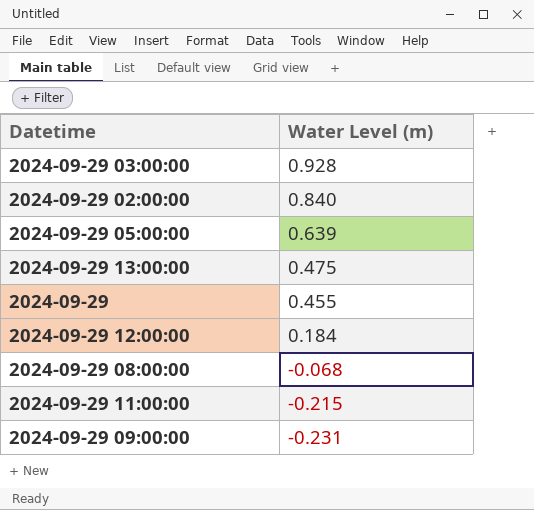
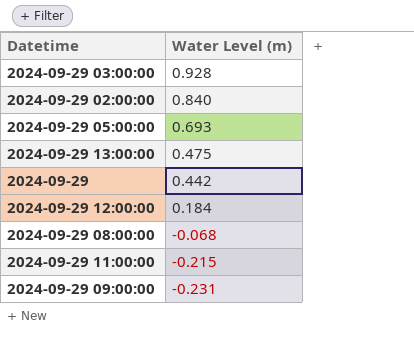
2024-09-29 05:00:00 | Water Level (m): 0.639 -> 0.693
2024-09-29 | Water Level (m): 0.455 -> 0.442

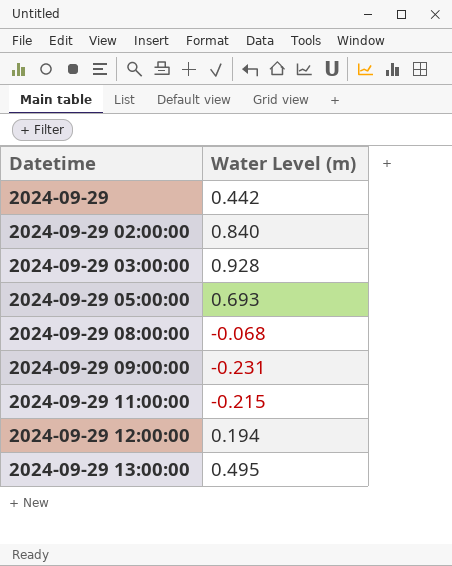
row order: Water Level (m) descending -> Datetime ascending
2024-09-29 12:00:00 | Water Level (m): 0.184 -> 0.194
2024-09-29 13:00:00 | Water Level (m): 0.475 -> 0.495

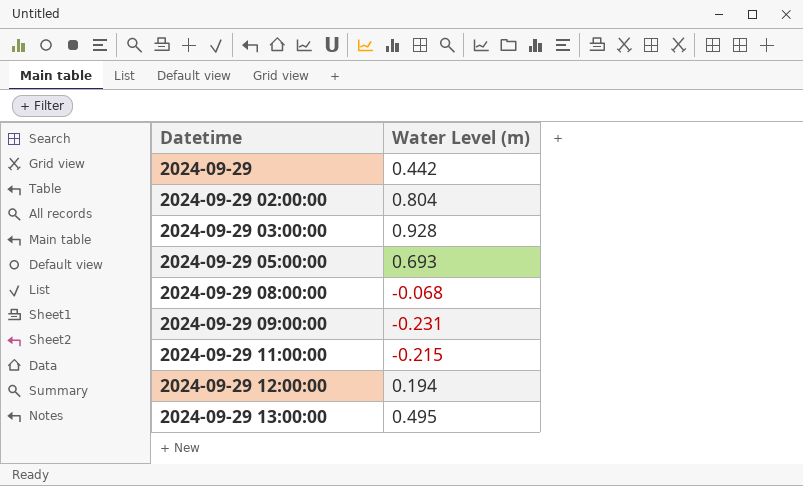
2024-09-29 02:00:00 | Water Level (m): 0.840 -> 0.804

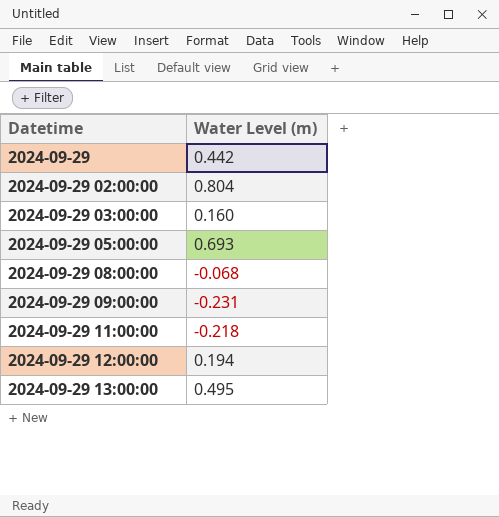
2024-09-29 03:00:00 | Water Level (m): 0.928 -> 0.160
2024-09-29 11:00:00 | Water Level (m): -0.215 -> -0.218

